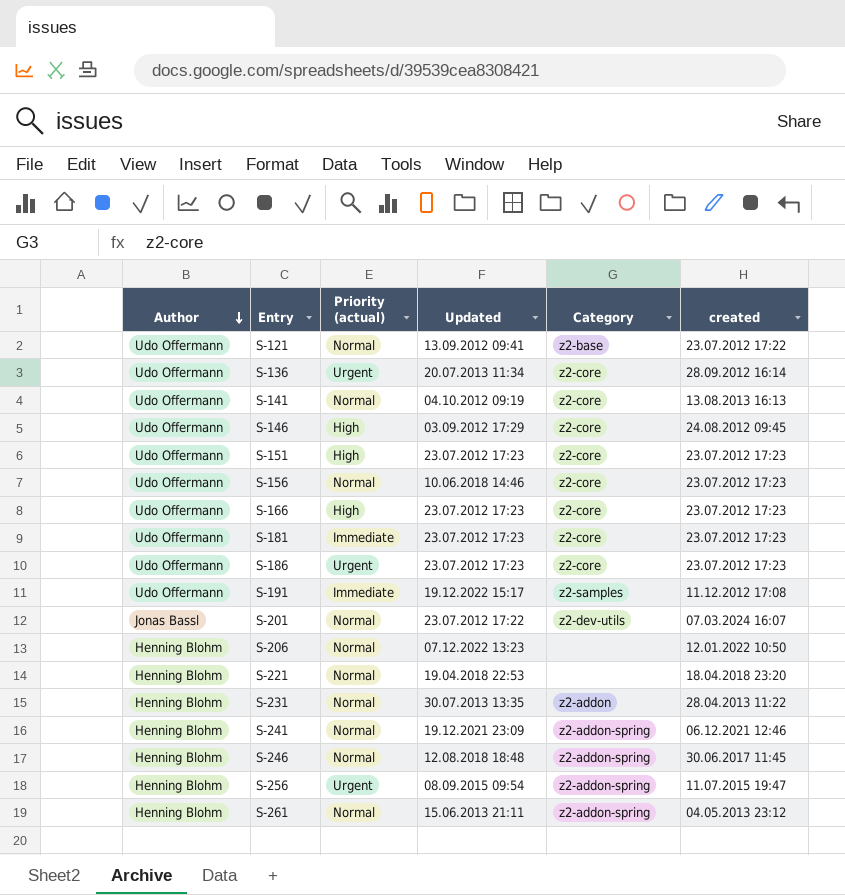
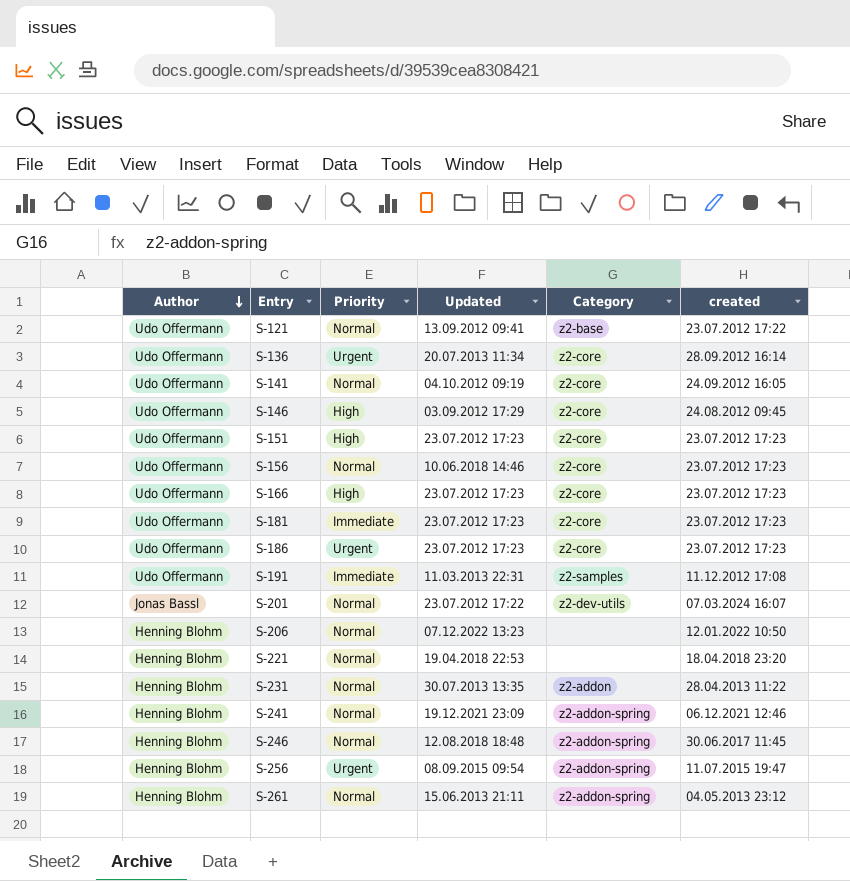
column name: Priority (actual) -> Priority
S-141 | created: 13.08.2013 16:13 -> 24.09.2012 16:05
S-191 | Updated: 19.12.2022 15:17 -> 11.03.2013 22:31

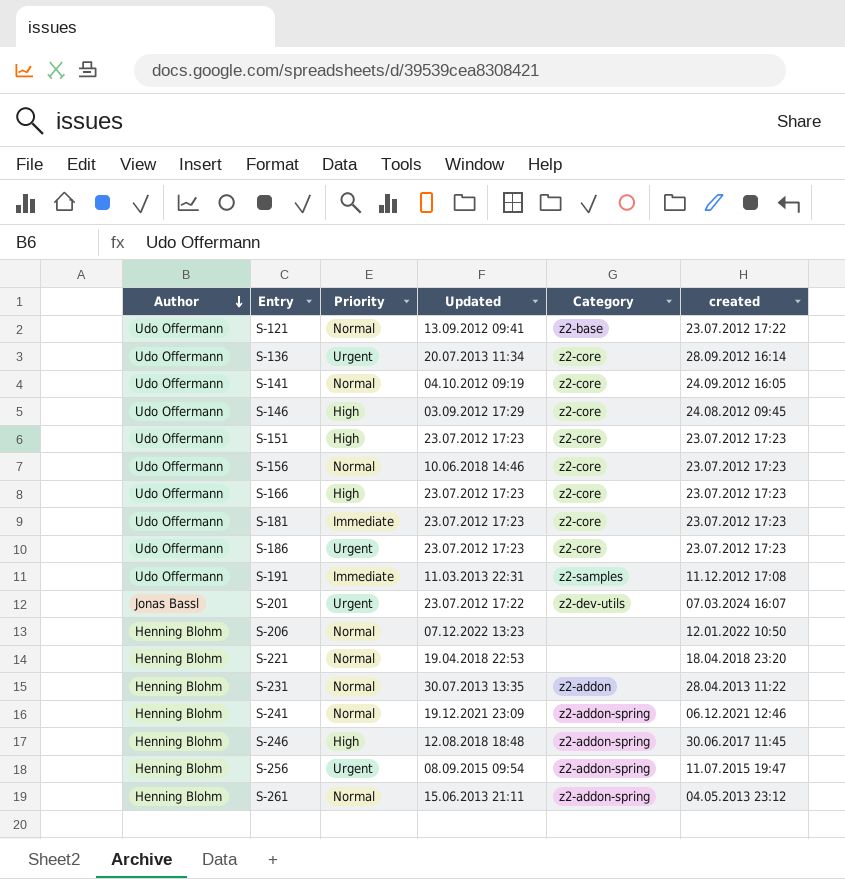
S-201 | Priority: Normal -> Urgent
S-246 | Priority: Normal -> High

